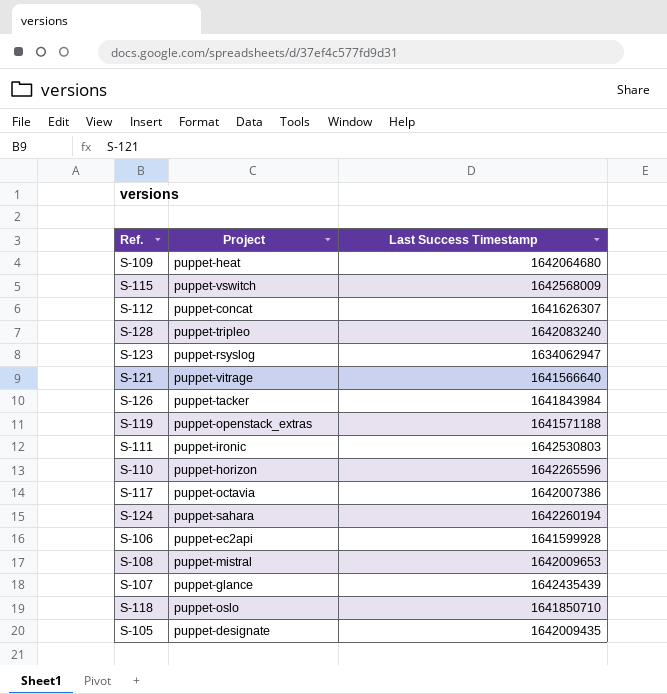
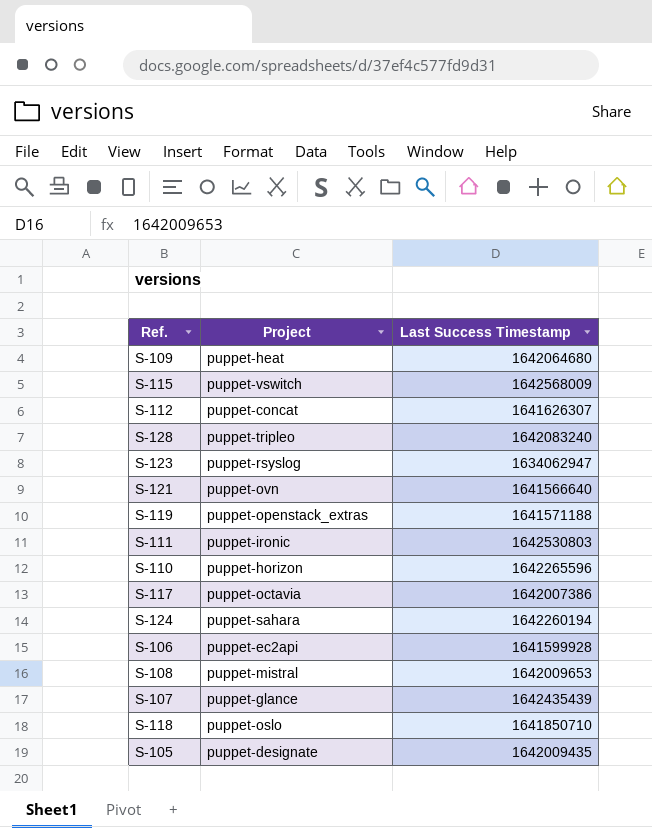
row S-126: puppet-tacker | 1641843984 -> none
S-121 | Project: puppet-vitrage -> puppet-ovn

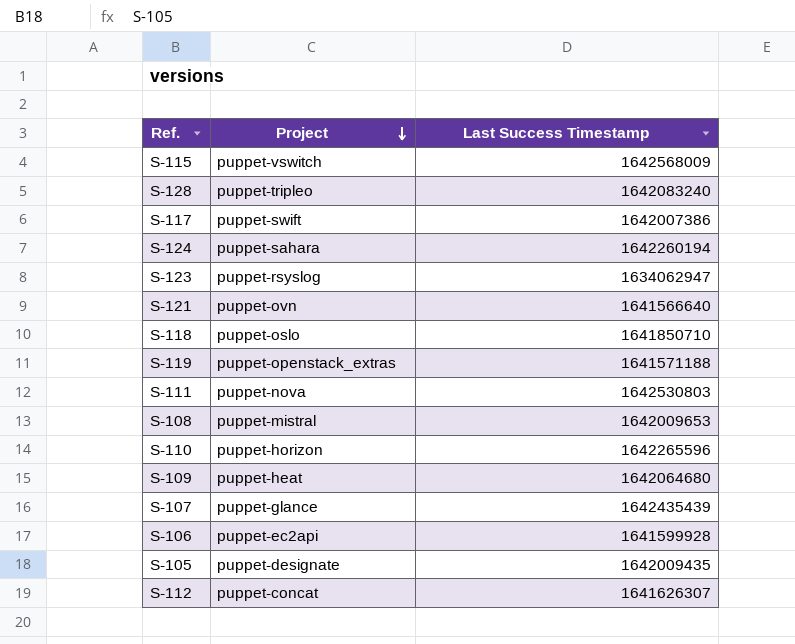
row order: none -> Project descending
S-117 | Project: puppet-octavia -> puppet-swift
S-111 | Project: puppet-ironic -> puppet-nova

